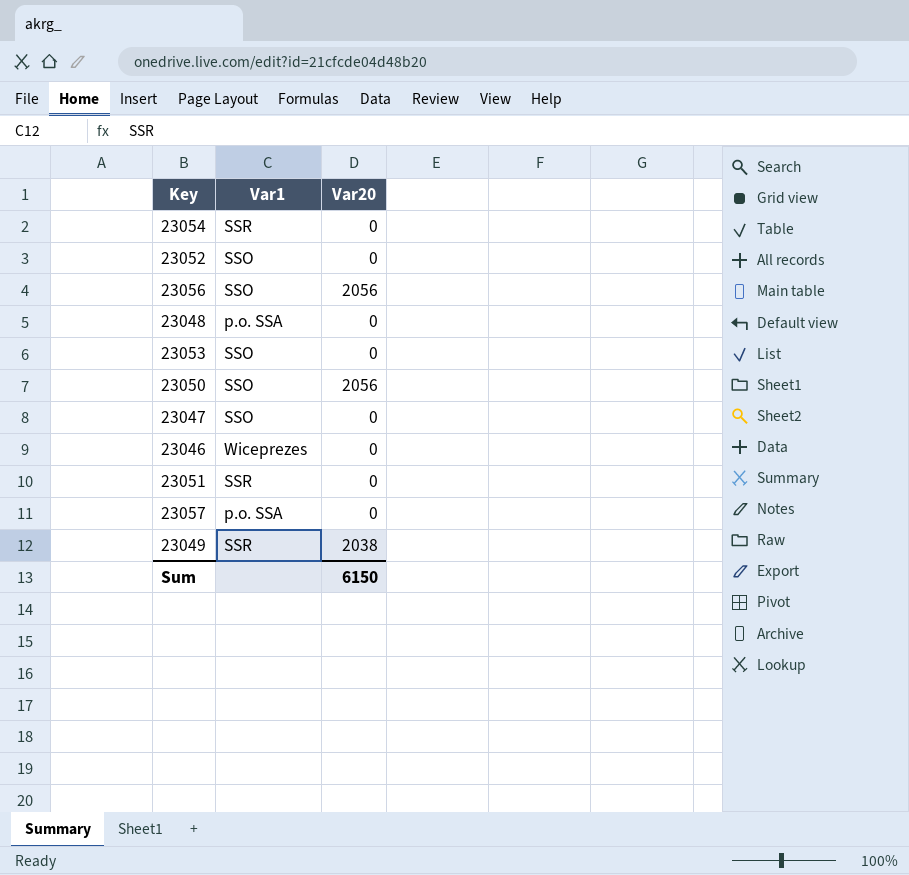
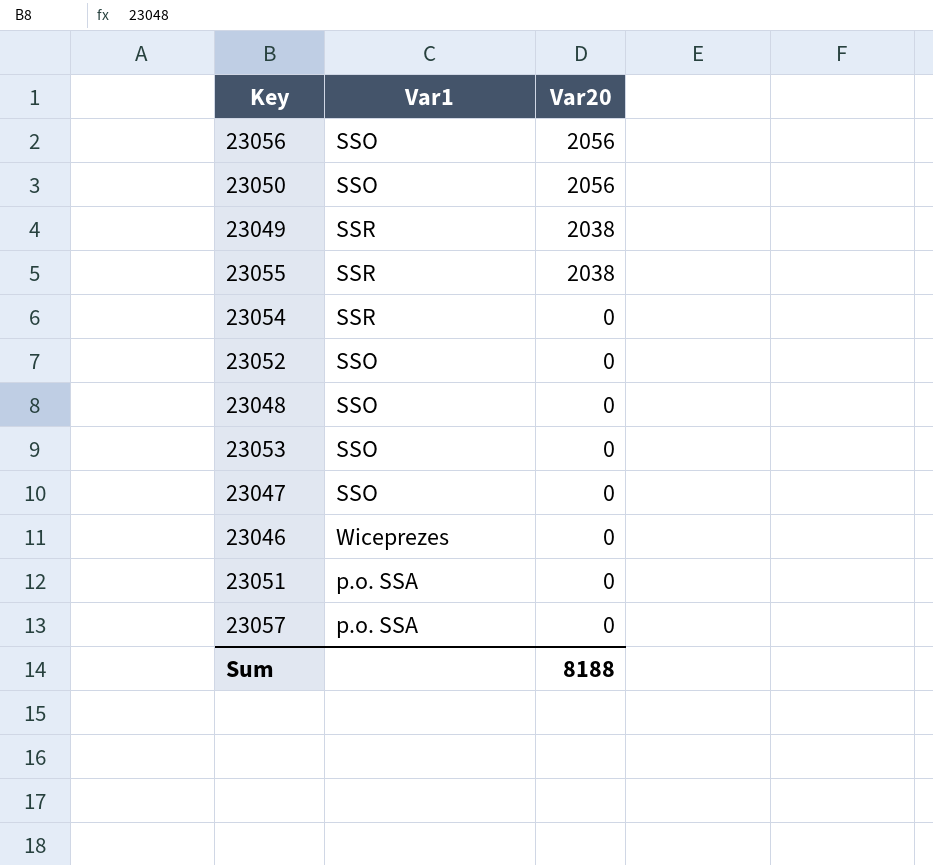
row order: none -> Var20 descending
row 23055: none -> SSR | 2038
23048 | Var1: p.o. SSA -> SSO
23051 | Var1: SSR -> p.o. SSA
Sum | Var20: 6150 -> 8188

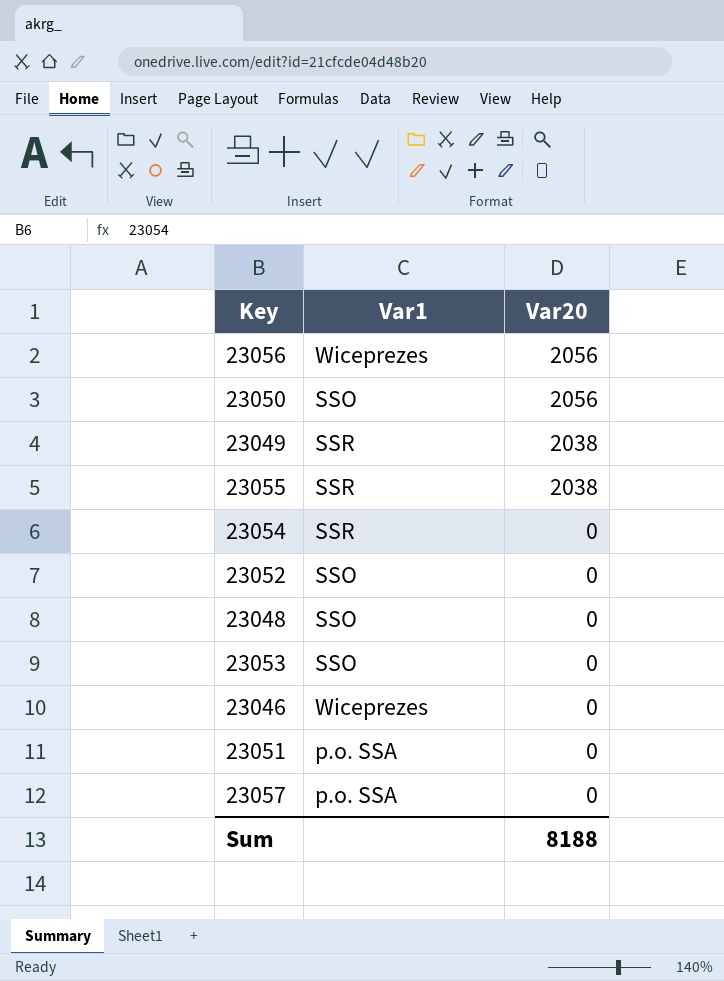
row 23047: SSO | 0 -> none
23056 | Var1: SSO -> Wiceprezes

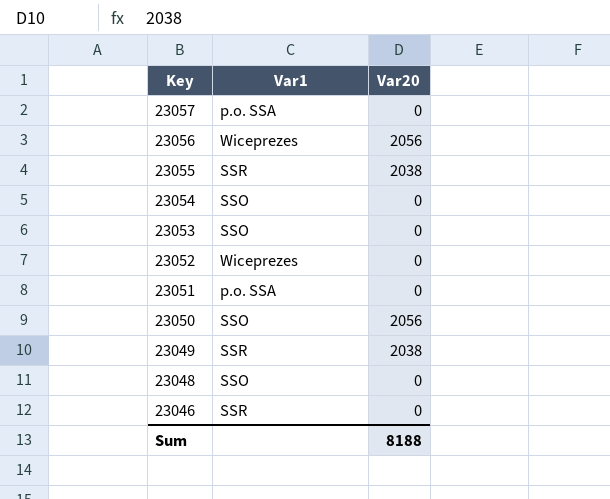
row order: Var20 descending -> Key descending
23054 | Var1: SSR -> SSO
23052 | Var1: SSO -> Wiceprezes
23046 | Var1: Wiceprezes -> SSR

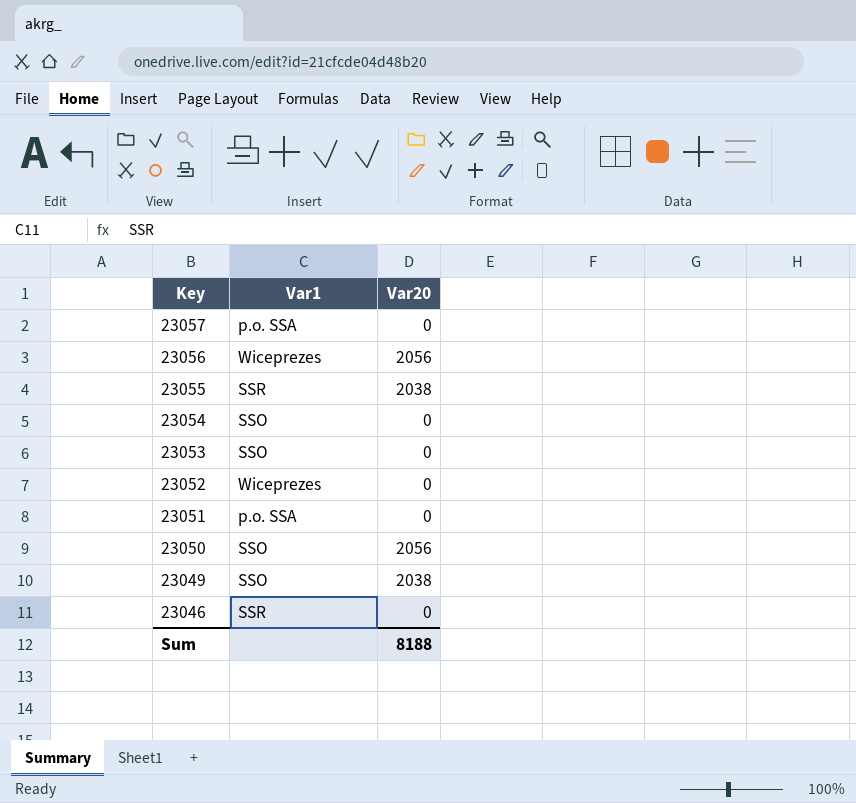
row 23048: SSO | 0 -> none
23049 | Var1: SSR -> SSO

